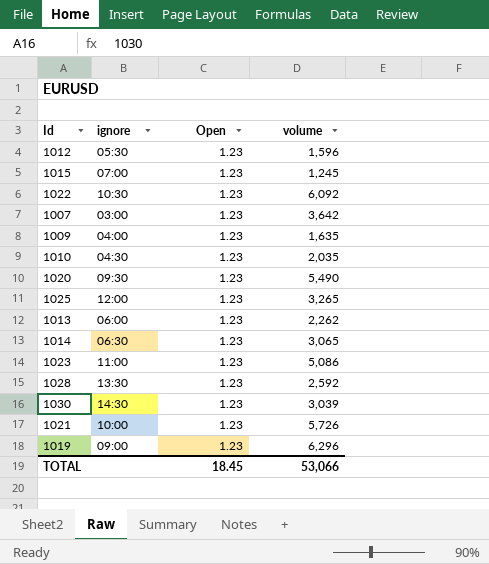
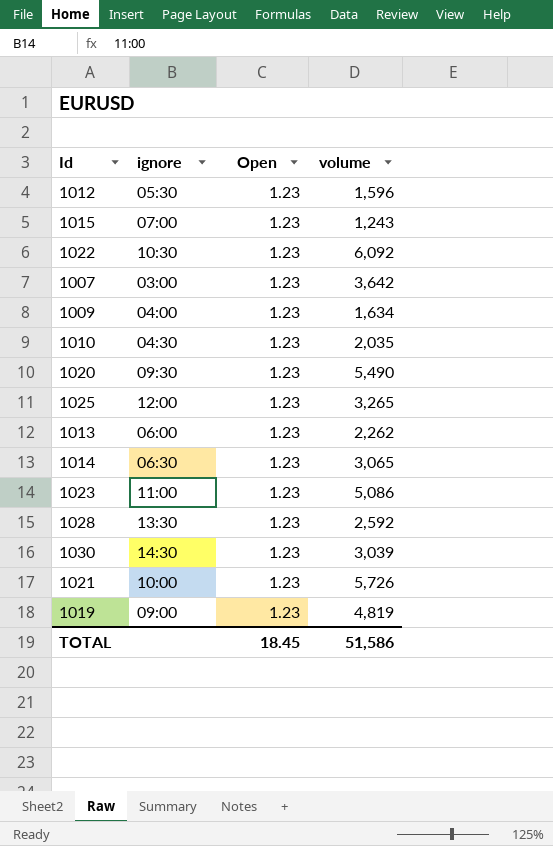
1015 | volume: 1,245 -> 1,243
1009 | volume: 1,635 -> 1,634
1019 | volume: 6,296 -> 4,819
TOTAL | volume: 53,066 -> 51,586

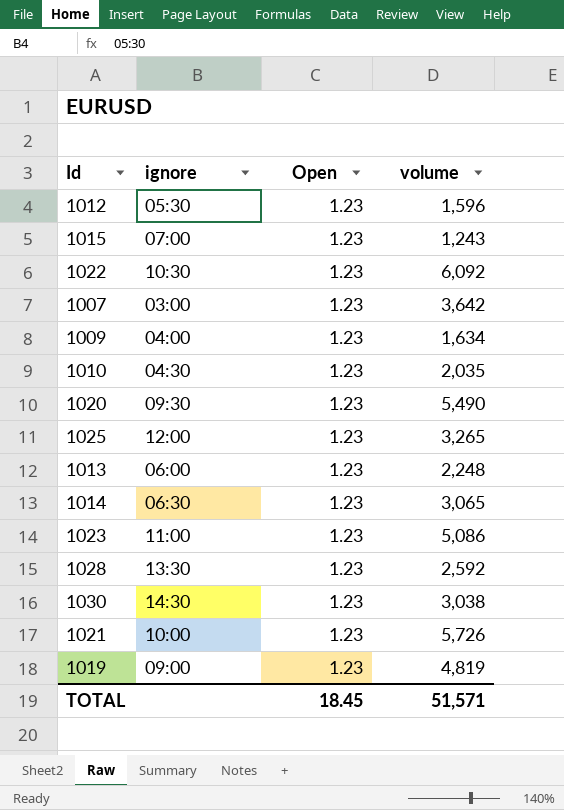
1013 | volume: 2,262 -> 2,248
1030 | volume: 3,039 -> 3,038
TOTAL | volume: 51,586 -> 51,571

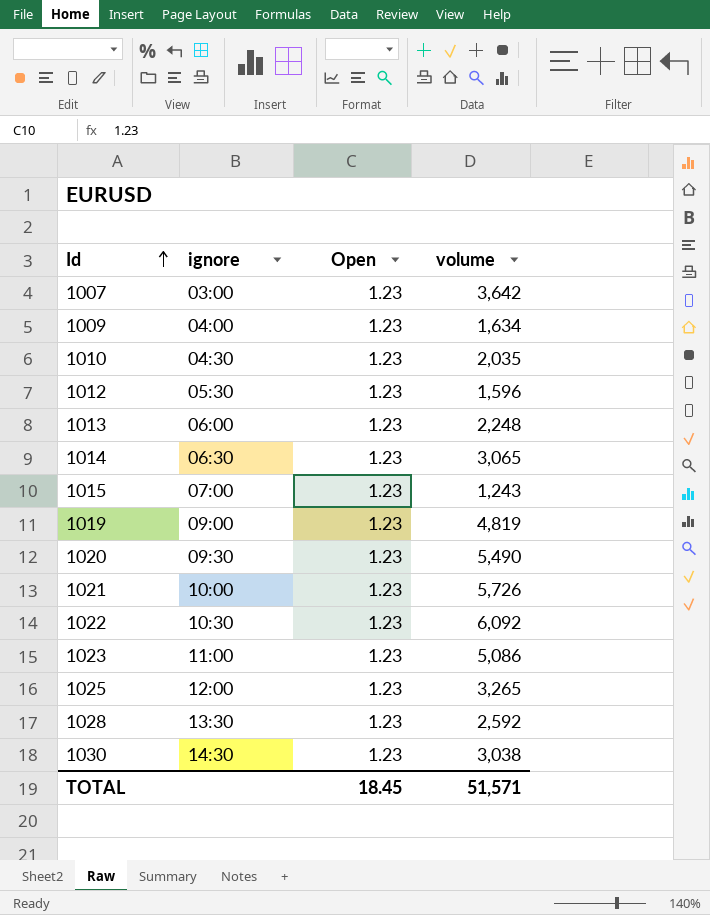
row order: none -> Id ascending

